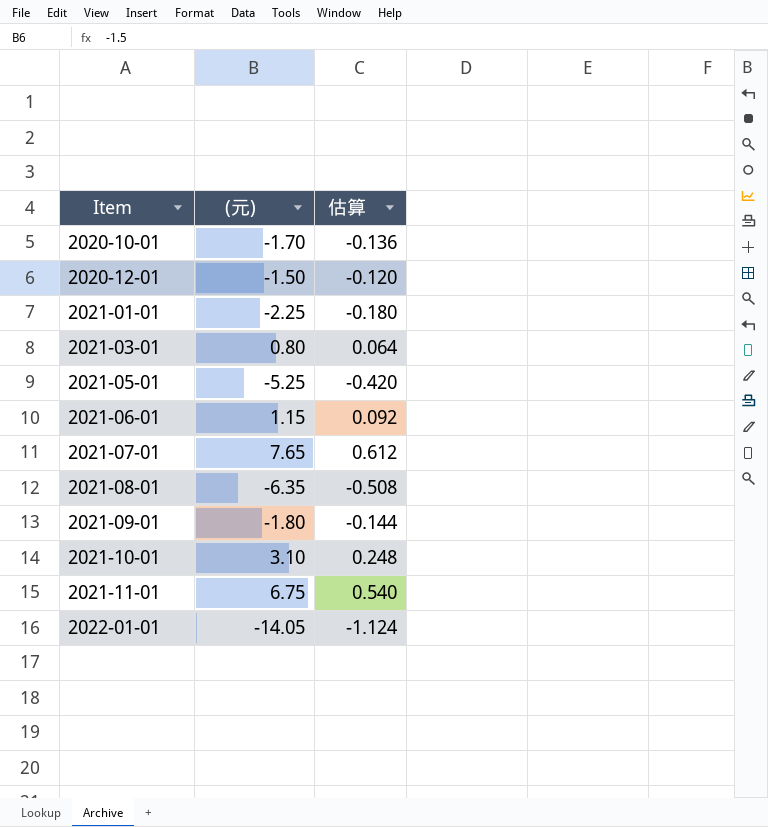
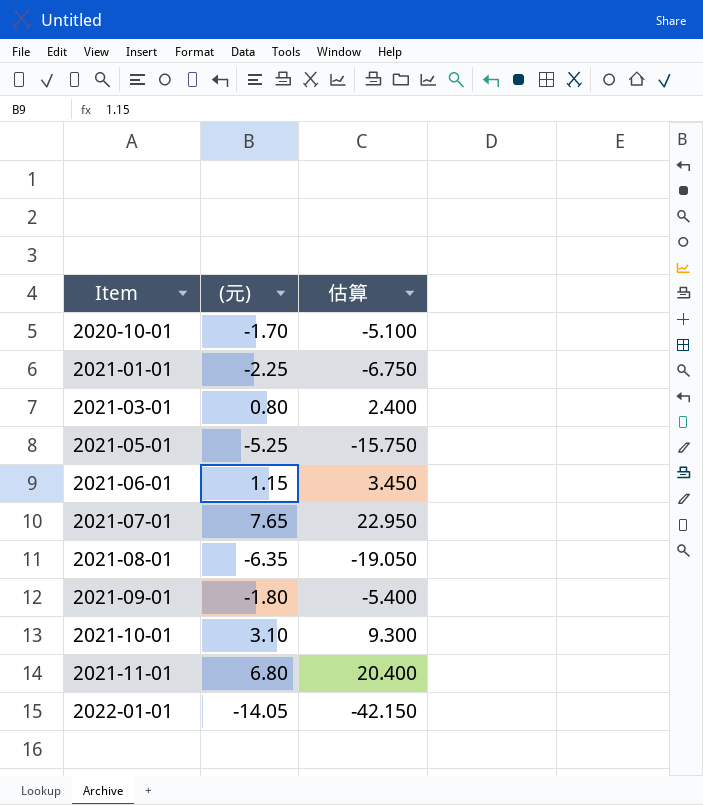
column 估算 | formula: [(元)] * 0.08 -> [(元)] * 3
row 2020-12-01: -1.50 | -0.120 -> none
2021-11-01 | (元): 6.75 -> 6.80

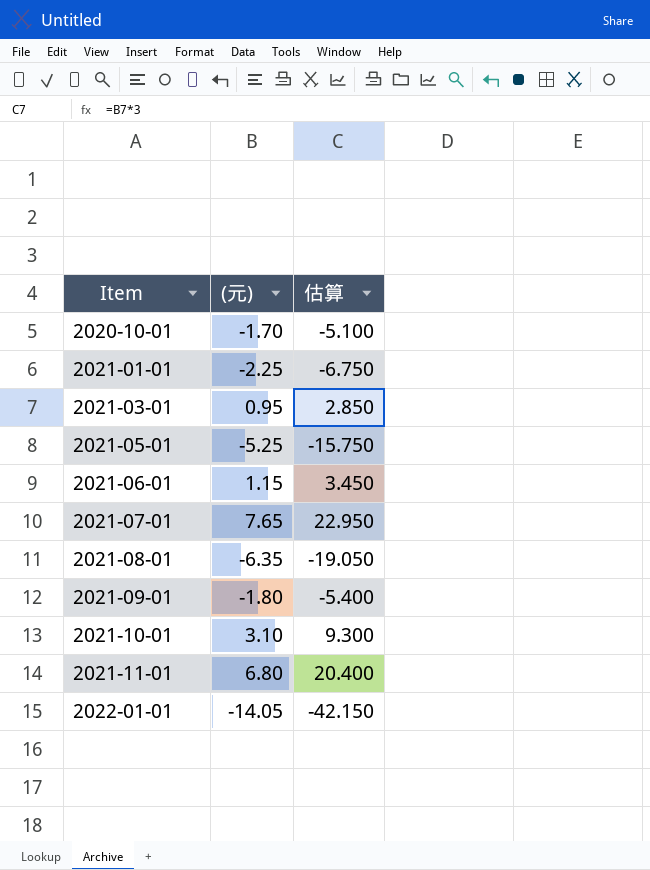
2021-03-01 | (元): 0.80 -> 0.95
2021-03-01 | 估算: 2.400 -> 2.850

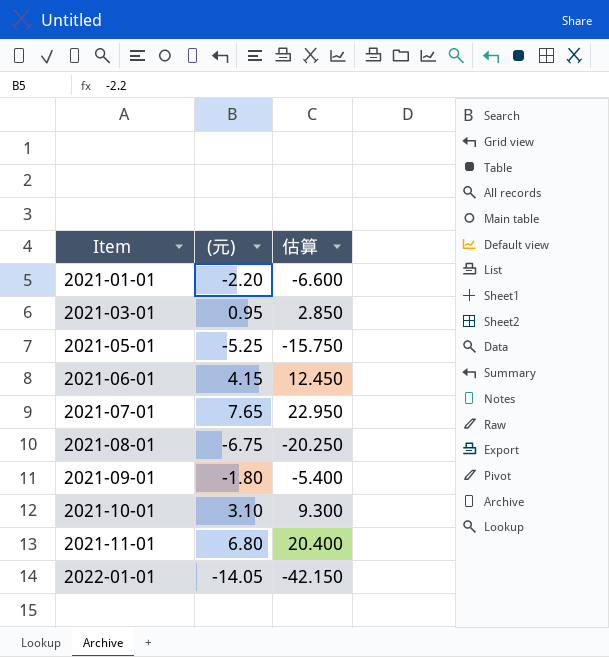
row 2020-10-01: -1.70 | -5.100 -> none
2021-01-01 | (元): -2.25 -> -2.20
2021-01-01 | 估算: -6.750 -> -6.600
2021-06-01 | (元): 1.15 -> 4.15
2021-06-01 | 估算: 3.450 -> 12.450
2021-08-01 | (元): -6.35 -> -6.75
2021-08-01 | 估算: -19.050 -> -20.250

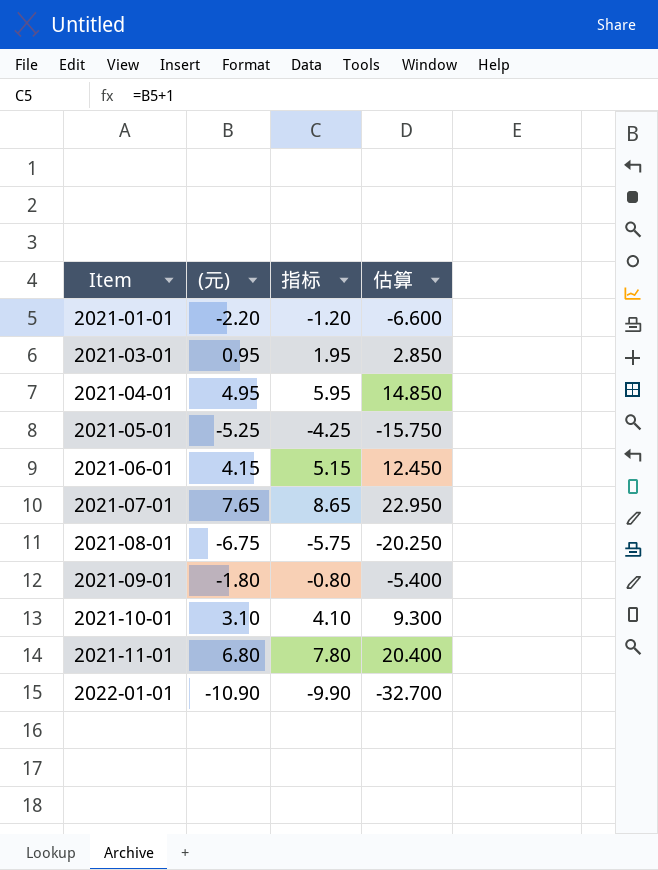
column 指标 | formula: none -> [(元)] + 1
row 2021-04-01: none -> 4.95 | 5.95 | 14.850
2022-01-01 | (元): -14.05 -> -10.90
2022-01-01 | 估算: -42.150 -> -32.700

